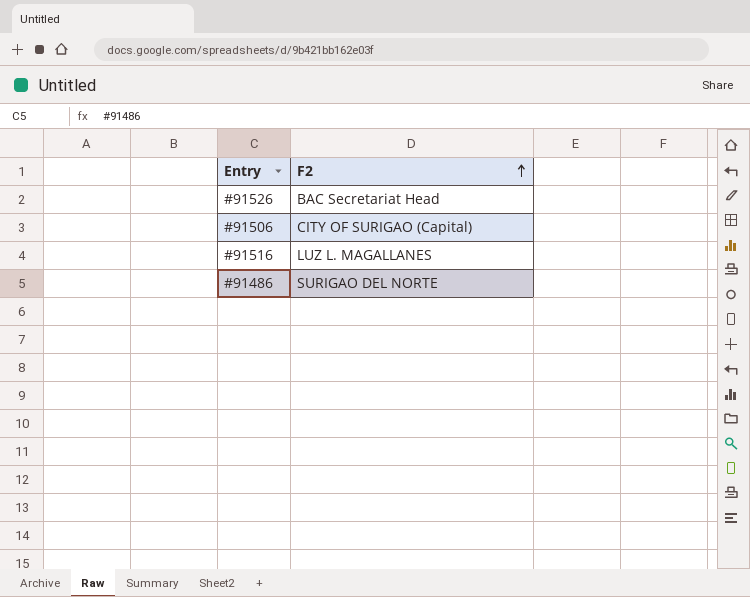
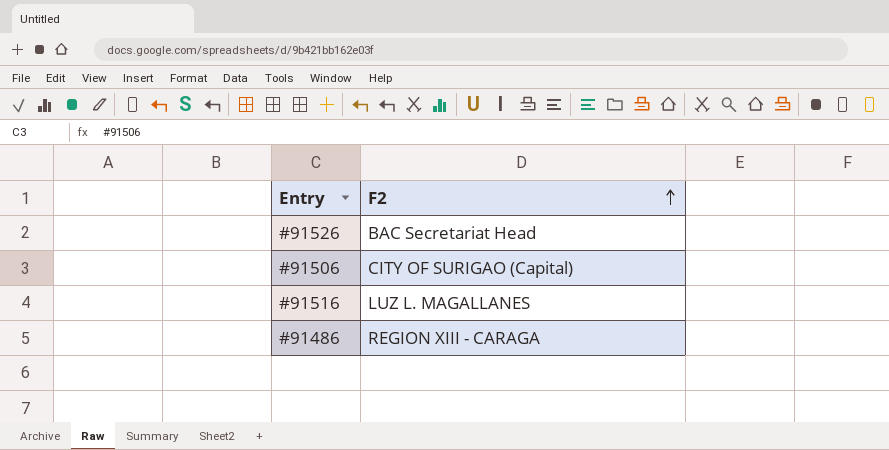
#91486 | F2: SURIGAO DEL NORTE -> REGION XIII - CARAGA

